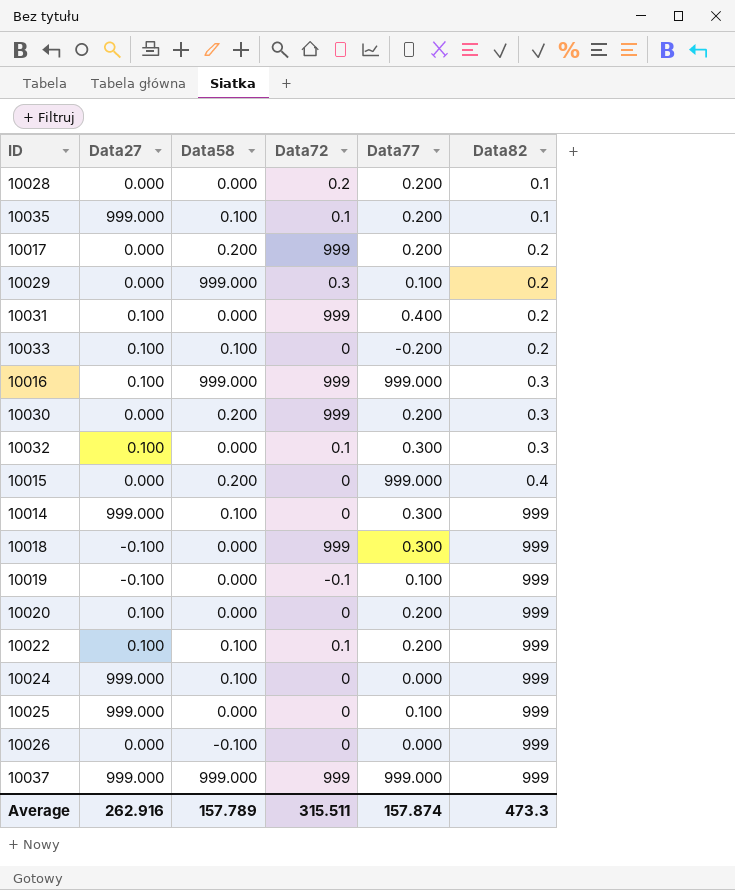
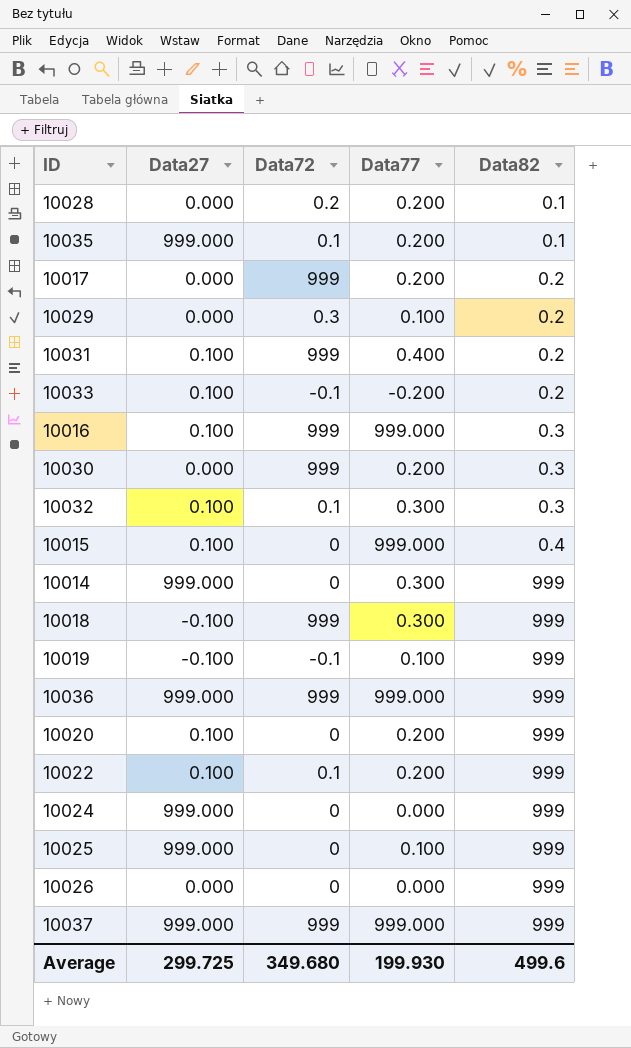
column Data58 | position: 3 -> none
10033 | Data72: 0 -> -0.1
10015 | Data27: 0.000 -> 0.100
row 10036: none -> 999.000 | 999 | 999.000 | 999
Average | Data27: 262.916 -> 299.725
Average | Data72: 315.511 -> 349.680
Average | Data77: 157.874 -> 199.930
Average | Data82: 473.3 -> 499.6

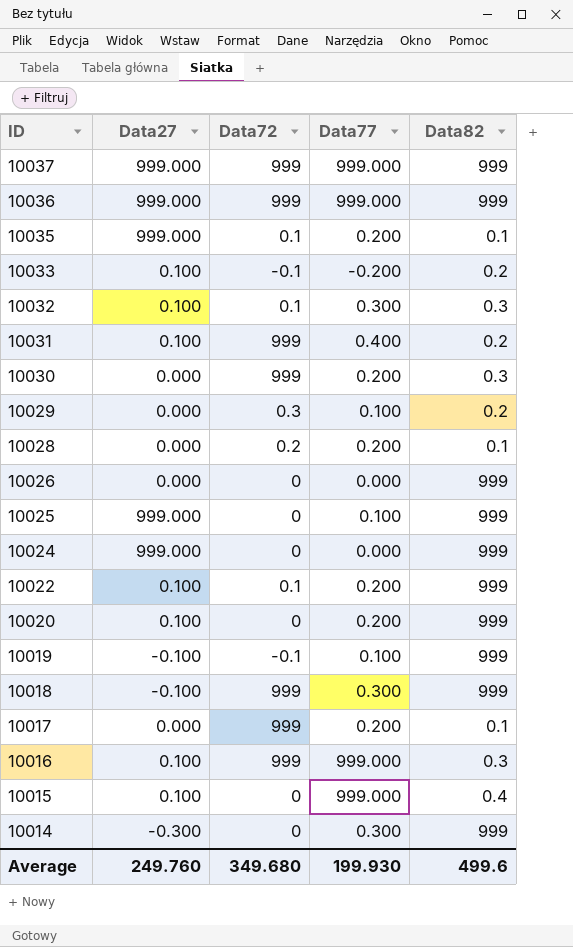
row order: Data82 ascending -> ID descending
10017 | Data82: 0.2 -> 0.1
10014 | Data27: 999.000 -> -0.300
Average | Data27: 299.725 -> 249.760

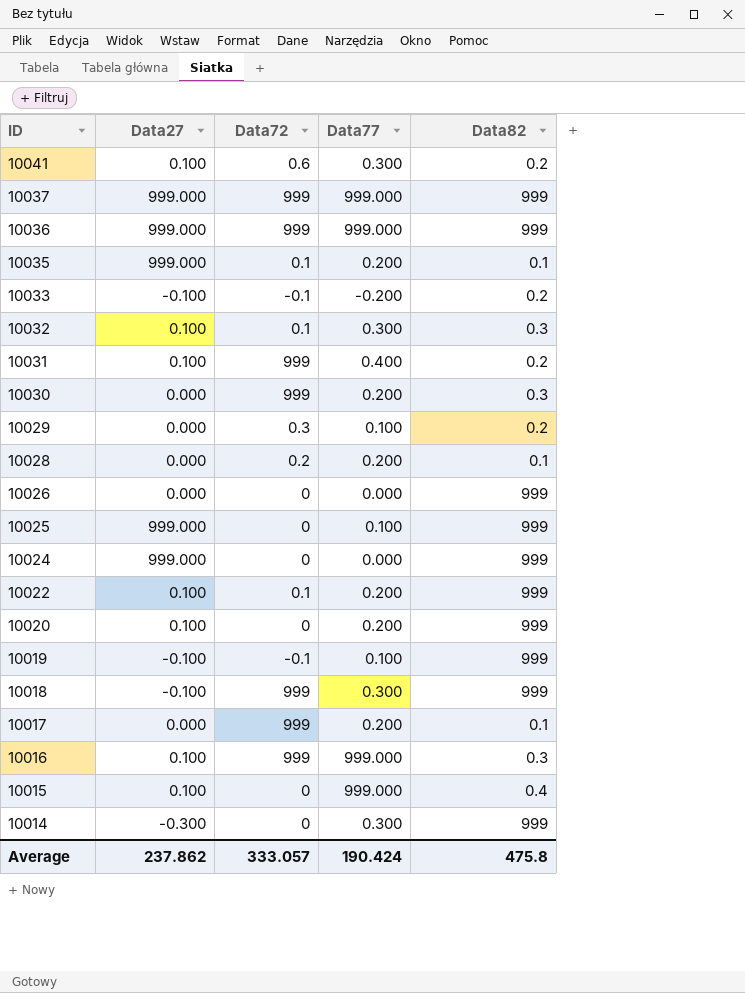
row 10041: none -> 0.100 | 0.6 | 0.300 | 0.2
10033 | Data27: 0.100 -> -0.100
Average | Data27: 249.760 -> 237.862
Average | Data72: 349.680 -> 333.057
Average | Data77: 199.930 -> 190.424
Average | Data82: 499.6 -> 475.8

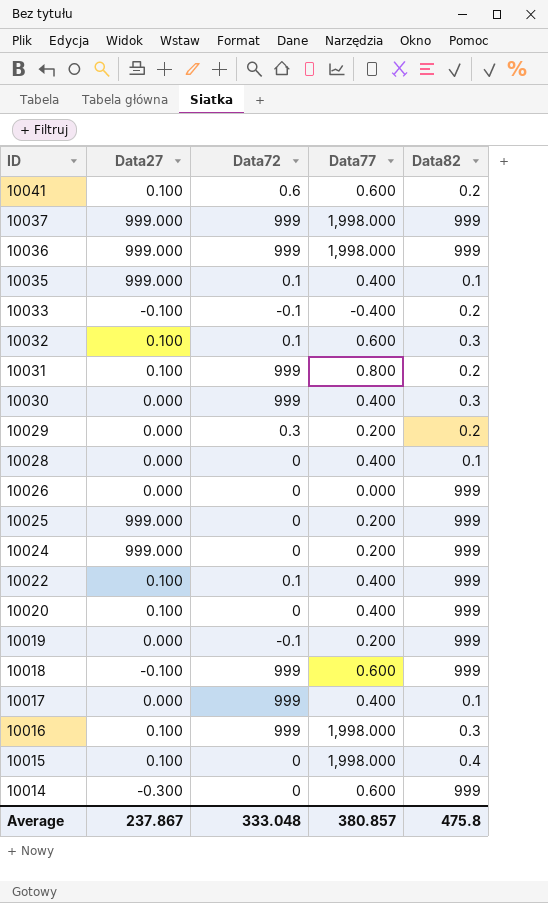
10041 | Data77: 0.300 -> 0.600
10037 | Data77: 999.000 -> 1,998.000
10036 | Data77: 999.000 -> 1,998.000
10035 | Data77: 0.200 -> 0.400
10033 | Data77: -0.200 -> -0.400
10032 | Data77: 0.300 -> 0.600
10031 | Data77: 0.400 -> 0.800
10030 | Data77: 0.200 -> 0.400
10029 | Data77: 0.100 -> 0.200
10028 | Data72: 0.2 -> 0
10028 | Data77: 0.200 -> 0.400
10025 | Data77: 0.100 -> 0.200
10024 | Data77: 0.000 -> 0.200
10022 | Data77: 0.200 -> 0.400
10020 | Data77: 0.200 -> 0.400
10019 | Data27: -0.100 -> 0.000
10019 | Data77: 0.100 -> 0.200
10018 | Data77: 0.300 -> 0.600
10017 | Data77: 0.200 -> 0.400
10016 | Data77: 999.000 -> 1,998.000
10015 | Data77: 999.000 -> 1,998.000
10014 | Data77: 0.300 -> 0.600
Average | Data27: 237.862 -> 237.867
Average | Data72: 333.057 -> 333.048
Average | Data77: 190.424 -> 380.857

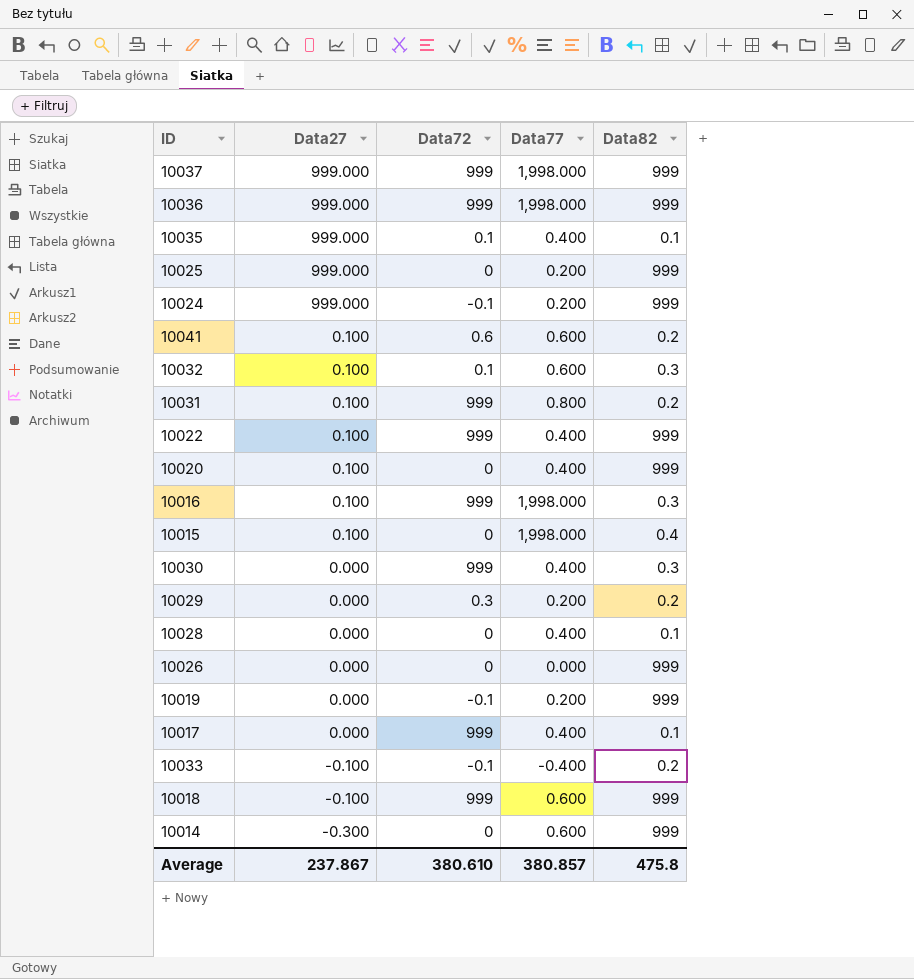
row order: ID descending -> Data27 descending
10024 | Data72: 0 -> -0.1
10022 | Data72: 0.1 -> 999
Average | Data72: 333.048 -> 380.610

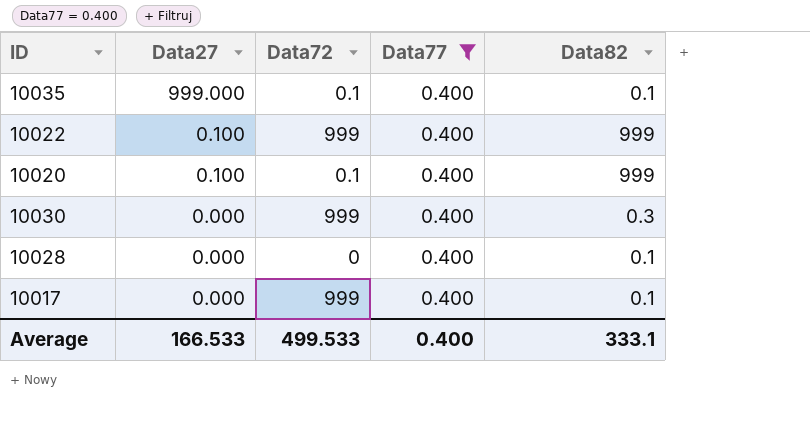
filter: none -> Data77 = 0.400
10020 | Data72: 0 -> 0.1
Average | Data27: 237.867 -> 166.533
Average | Data72: 380.610 -> 499.533
Average | Data77: 380.857 -> 0.400
Average | Data82: 475.8 -> 333.1

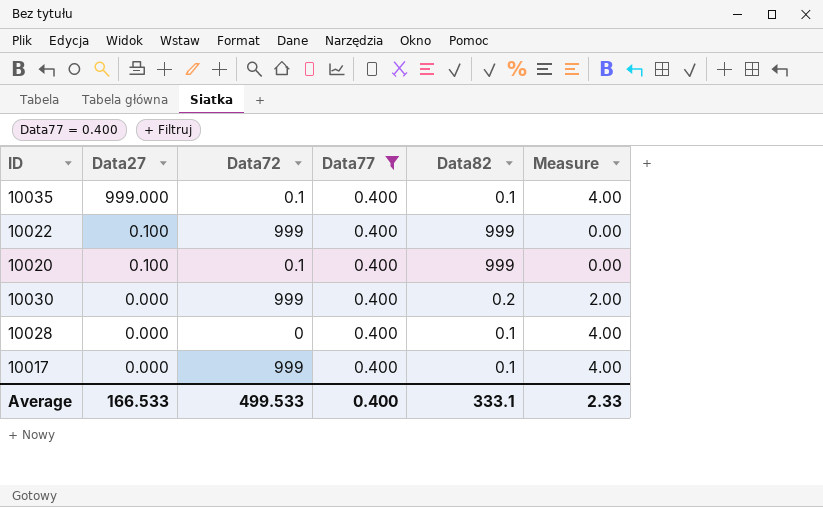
column Measure | formula: none -> [Data77] / [Data82]
10030 | Data82: 0.3 -> 0.2

